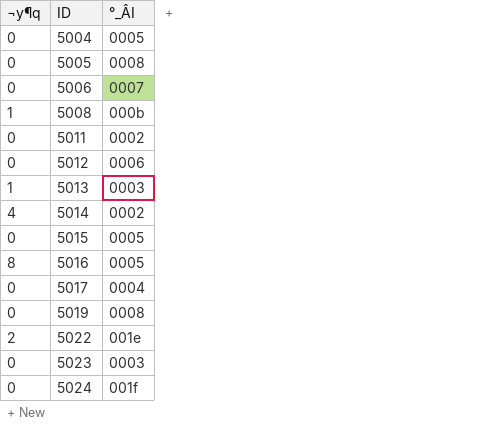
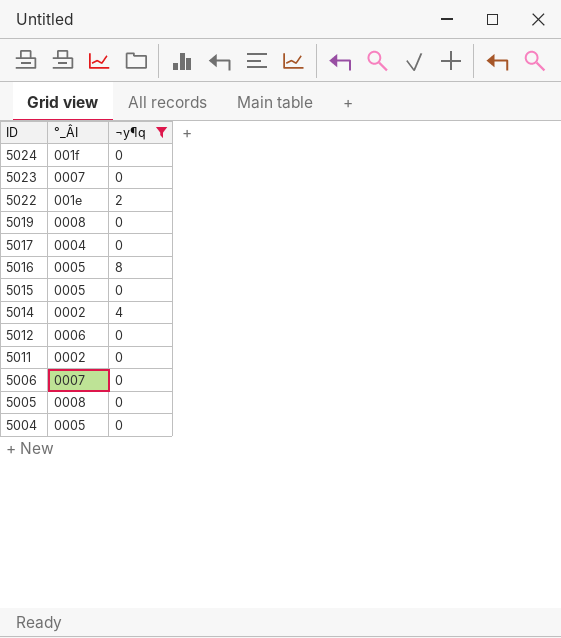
filter: none -> ¬y¶q != 1
row order: ID ascending -> ID descending
column ¬y¶q | position: 1 -> 3
5023 | °_ÂI: 0003 -> 0007

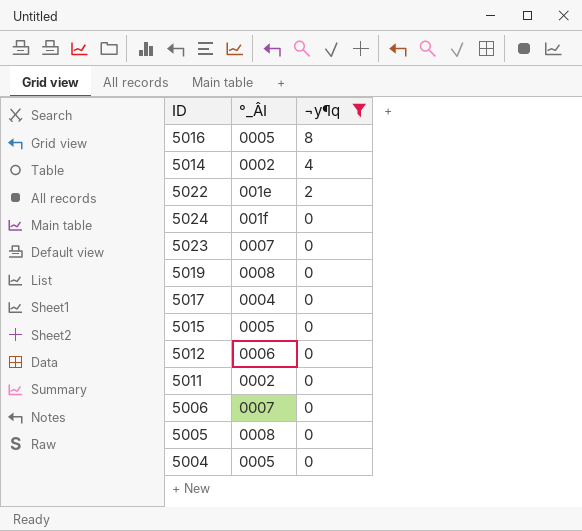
row order: ID descending -> ¬y¶q descending

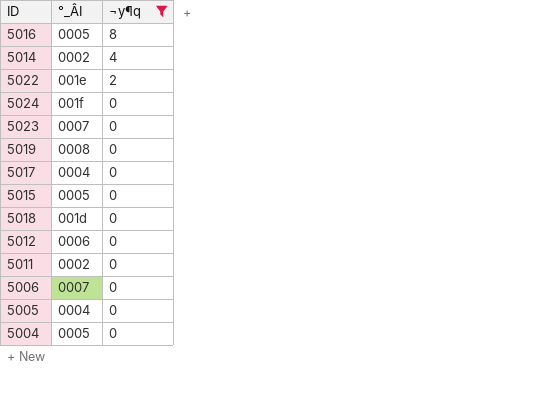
row 5018: none -> 001d | 0
5005 | °_ÂI: 0008 -> 0004

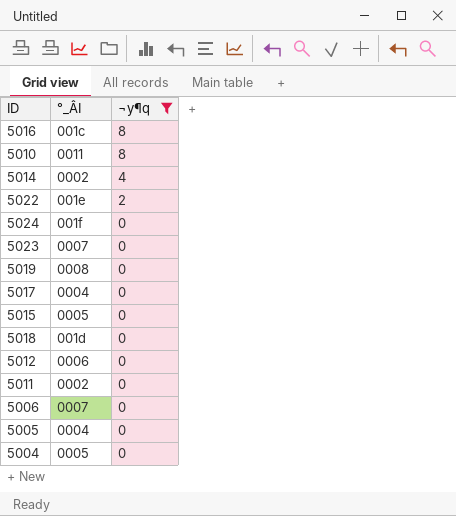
5016 | °_ÂI: 0005 -> 001c
row 5010: none -> 0011 | 8

